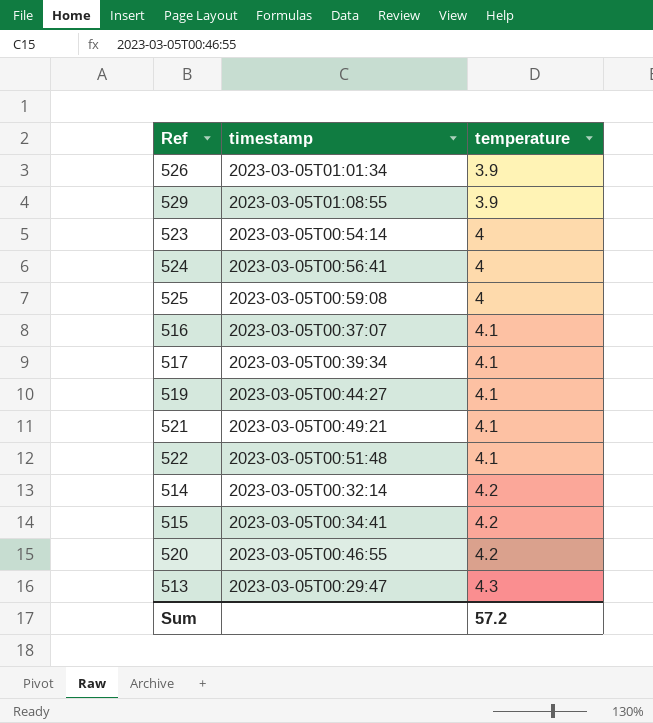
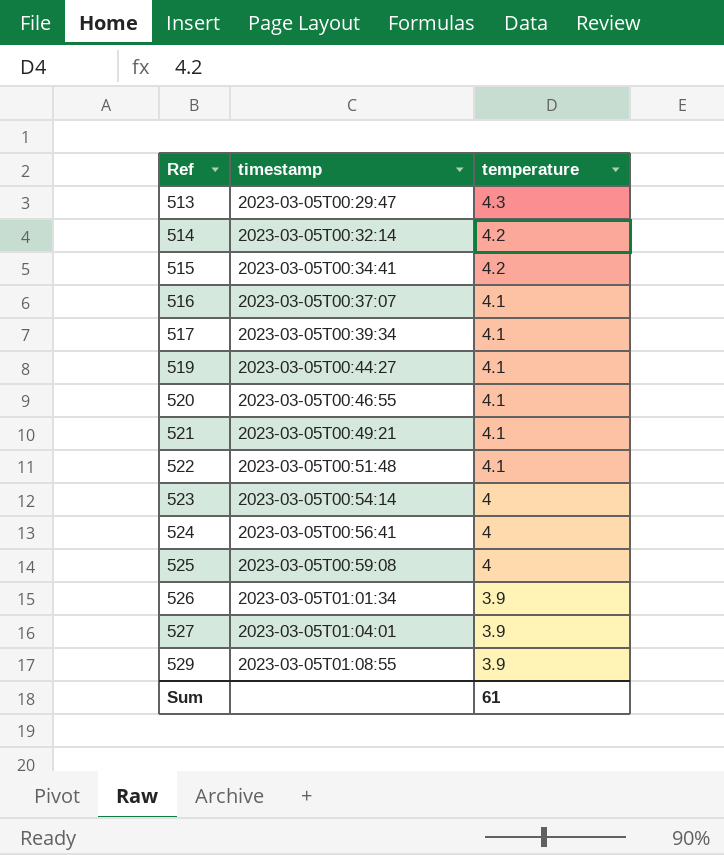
row order: temperature ascending -> Ref ascending
520 | temperature: 4.2 -> 4.1
row 527: none -> 2023-03-05T01:04:01 | 3.9
Sum | temperature: 57.2 -> 61

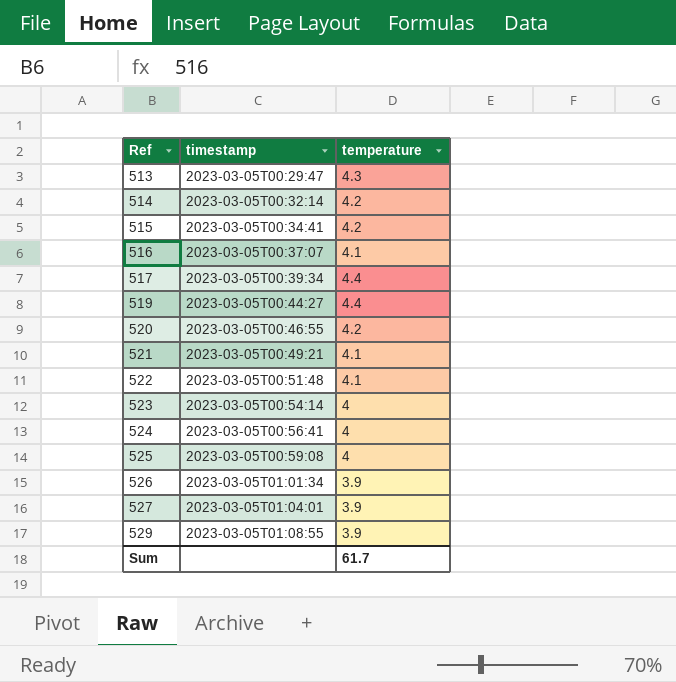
517 | temperature: 4.1 -> 4.4
519 | temperature: 4.1 -> 4.4
520 | temperature: 4.1 -> 4.2
Sum | temperature: 61 -> 61.7

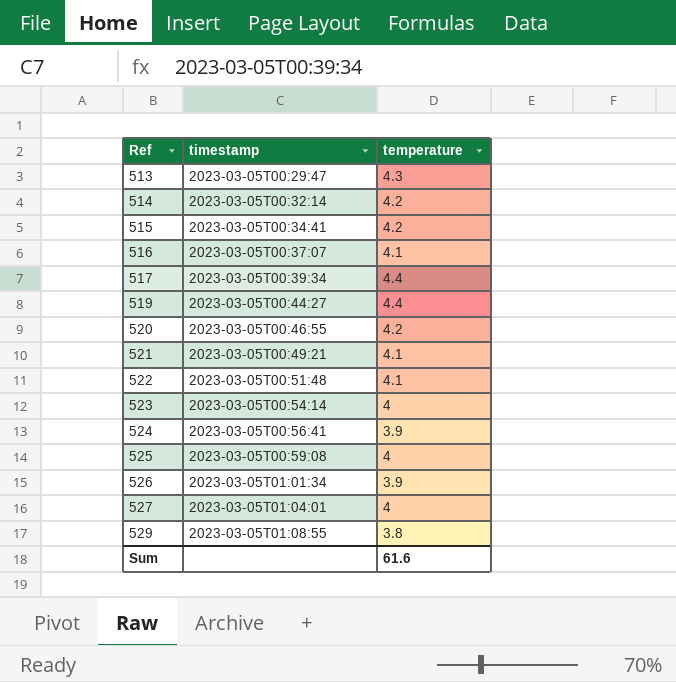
524 | temperature: 4 -> 3.9
527 | temperature: 3.9 -> 4
529 | temperature: 3.9 -> 3.8
Sum | temperature: 61.7 -> 61.6

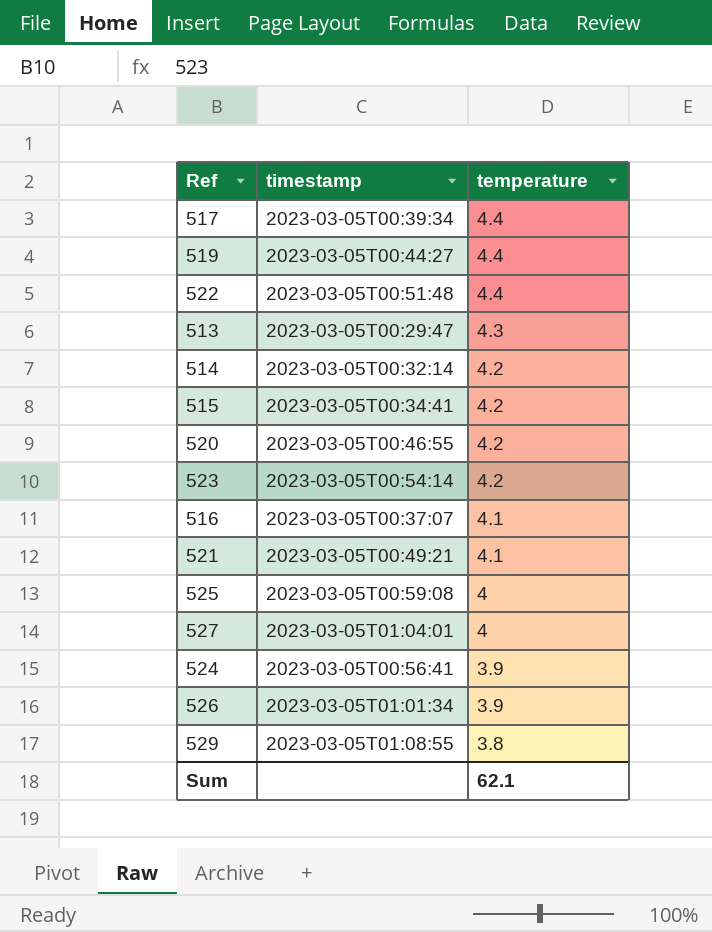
row order: Ref ascending -> temperature descending
522 | temperature: 4.1 -> 4.4
523 | temperature: 4 -> 4.2
Sum | temperature: 61.6 -> 62.1

